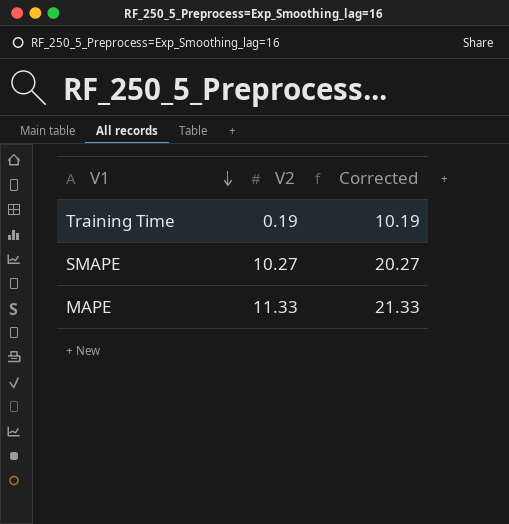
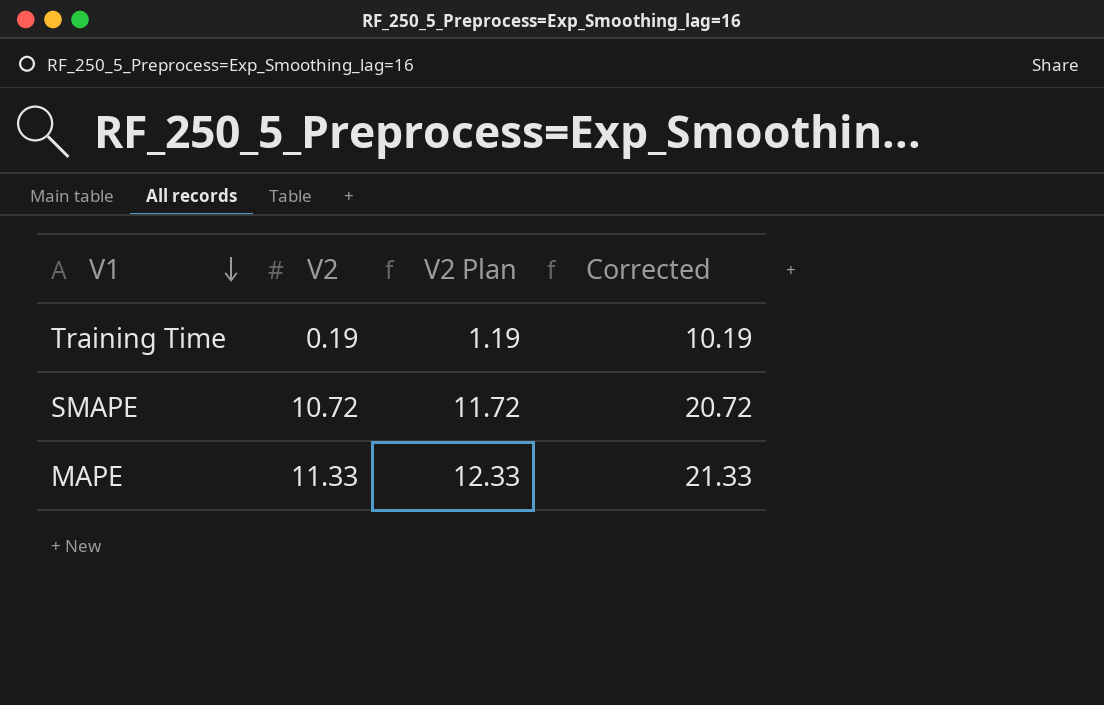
column V2 Plan | formula: none -> [V2] + 1
SMAPE | V2: 10.27 -> 10.72
SMAPE | Corrected: 20.27 -> 20.72

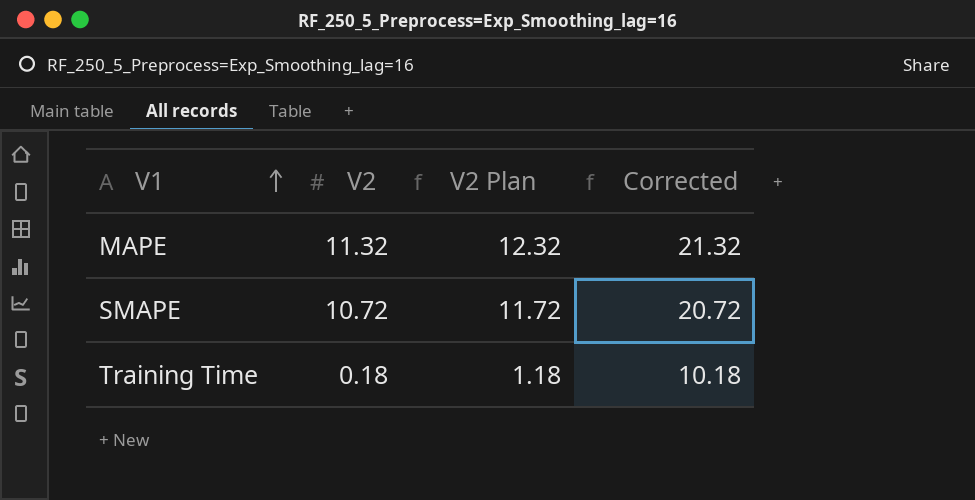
row order: V1 descending -> V1 ascending
MAPE | V2: 11.33 -> 11.32
MAPE | V2 Plan: 12.33 -> 12.32
MAPE | Corrected: 21.33 -> 21.32
Training Time | V2: 0.19 -> 0.18
Training Time | V2 Plan: 1.19 -> 1.18
Training Time | Corrected: 10.19 -> 10.18

